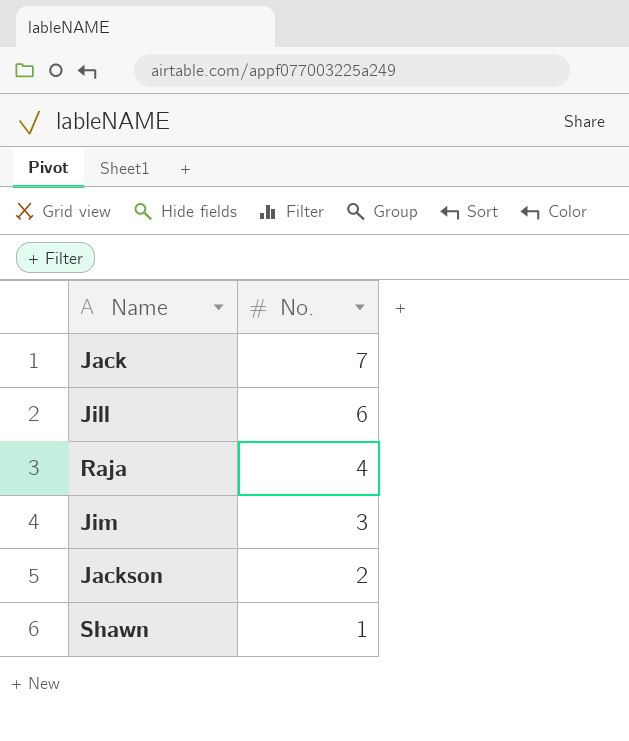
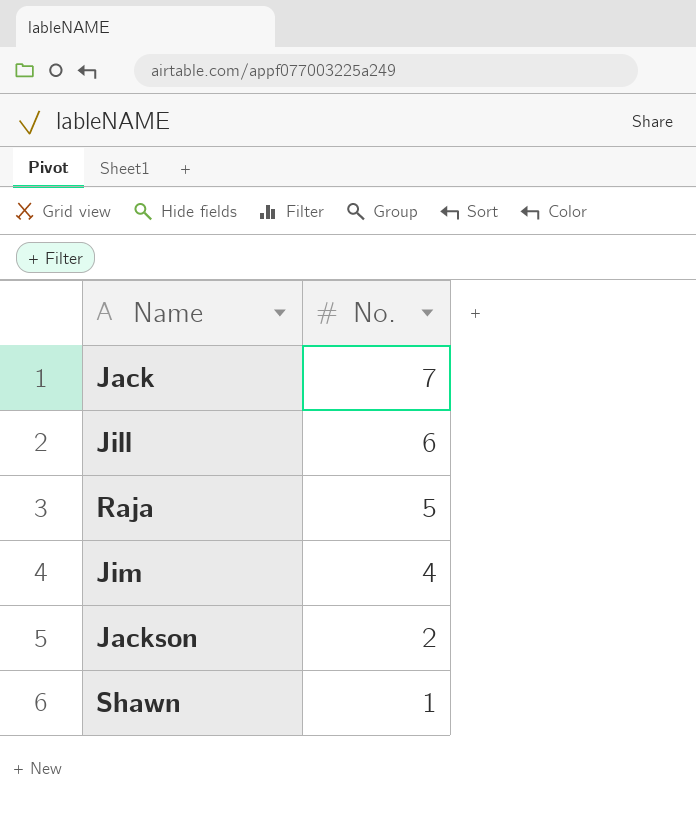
Raja | No.: 4 -> 5
Jim | No.: 3 -> 4

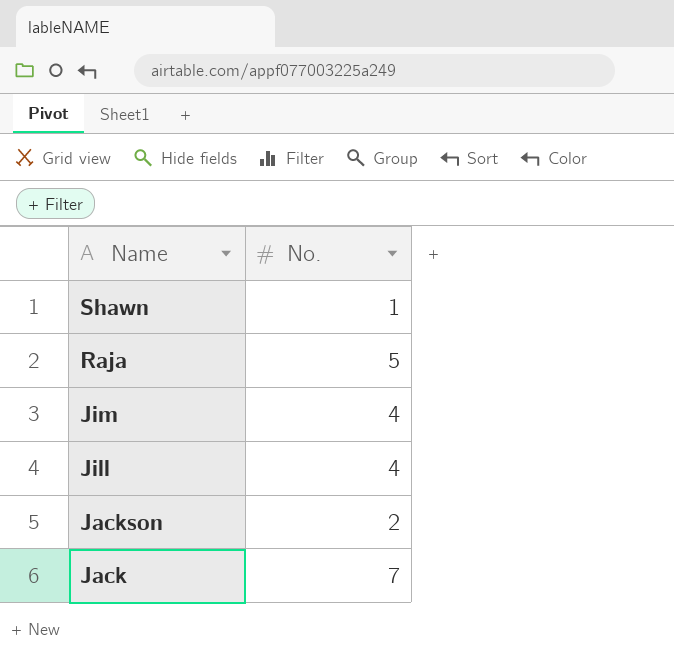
row order: No. descending -> Name descending
Jill | No.: 6 -> 4

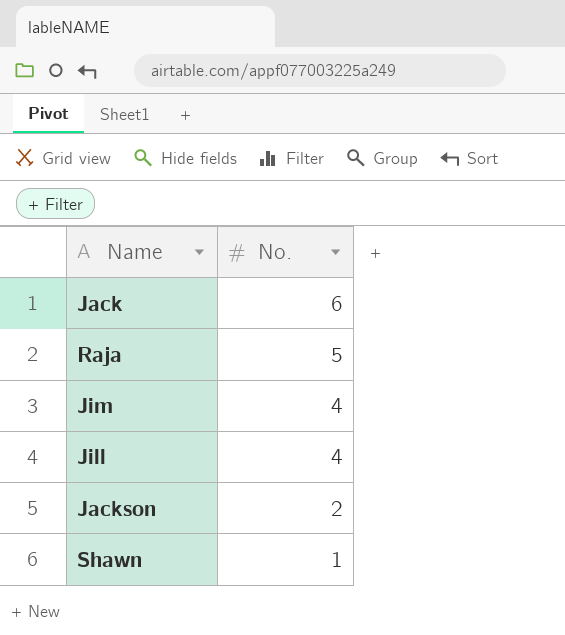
row order: Name descending -> No. descending
Jack | No.: 7 -> 6

